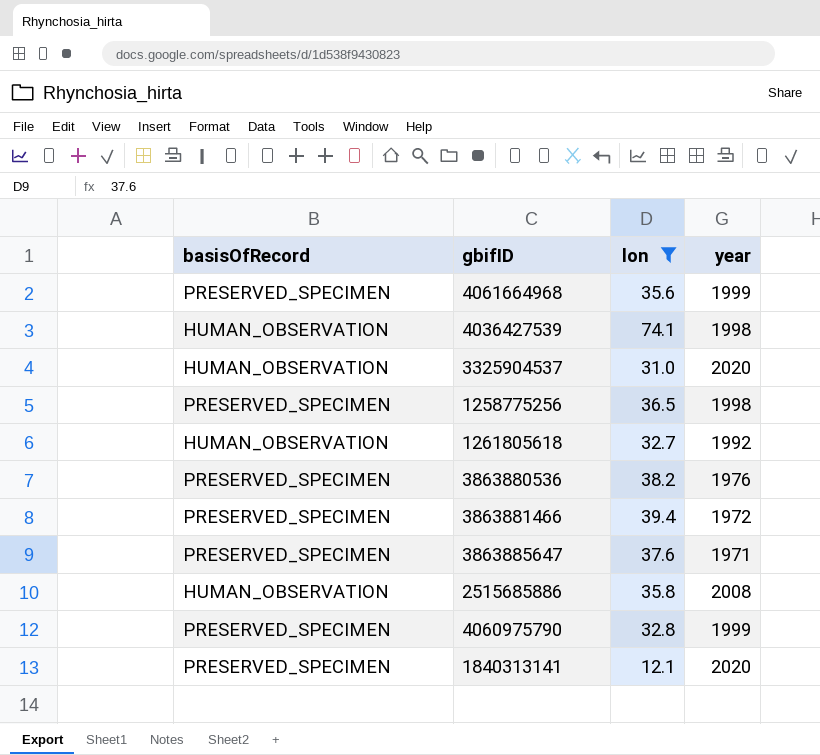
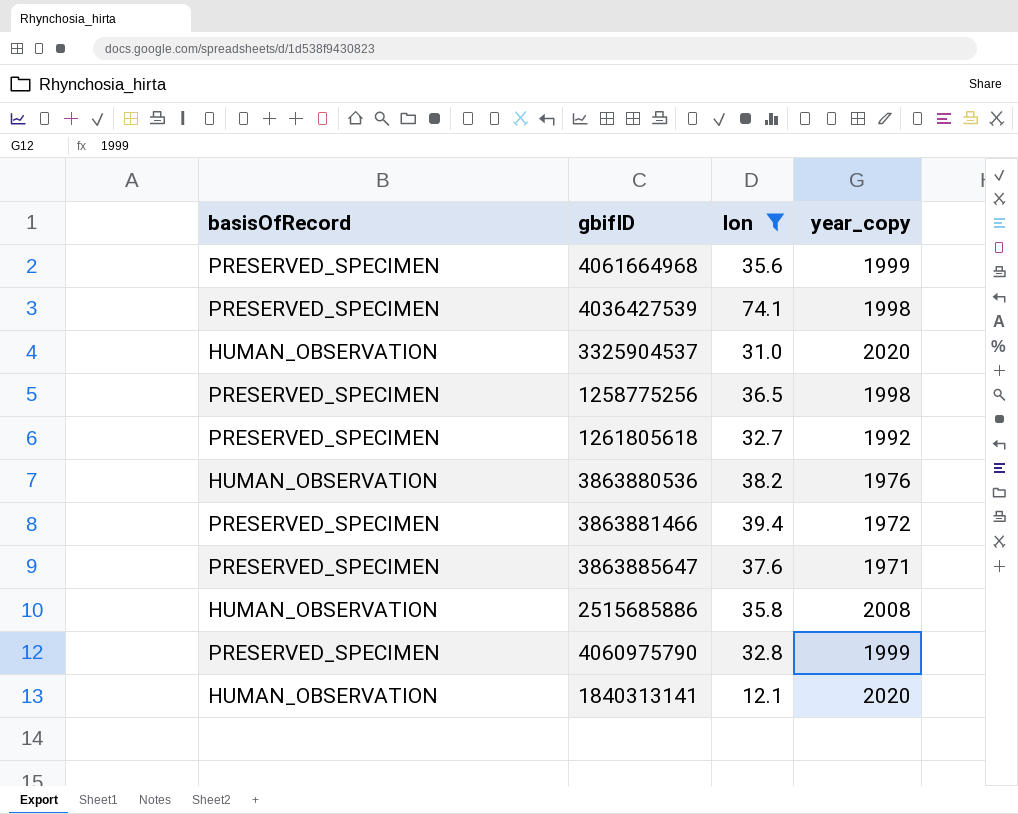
column name: year -> year_copy
4036427539 | basisOfRecord: HUMAN_OBSERVATION -> PRESERVED_SPECIMEN
1261805618 | basisOfRecord: HUMAN_OBSERVATION -> PRESERVED_SPECIMEN
3863880536 | basisOfRecord: PRESERVED_SPECIMEN -> HUMAN_OBSERVATION
1840313141 | basisOfRecord: PRESERVED_SPECIMEN -> HUMAN_OBSERVATION

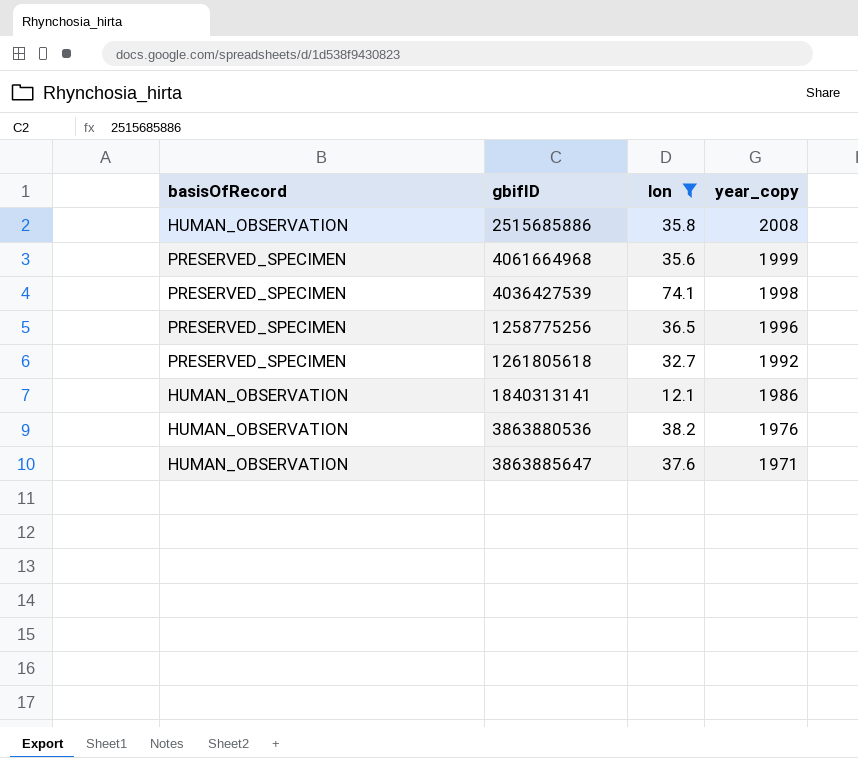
row order: none -> year_copy descending
row 3325904537: HUMAN_OBSERVATION | 31.0 | 2020 -> none
row 3863881466: PRESERVED_SPECIMEN | 39.4 | 1972 -> none
row 4060975790: PRESERVED_SPECIMEN | 32.8 | 1999 -> none
1258775256 | year_copy: 1998 -> 1996
1840313141 | year_copy: 2020 -> 1986
3863885647 | basisOfRecord: PRESERVED_SPECIMEN -> HUMAN_OBSERVATION

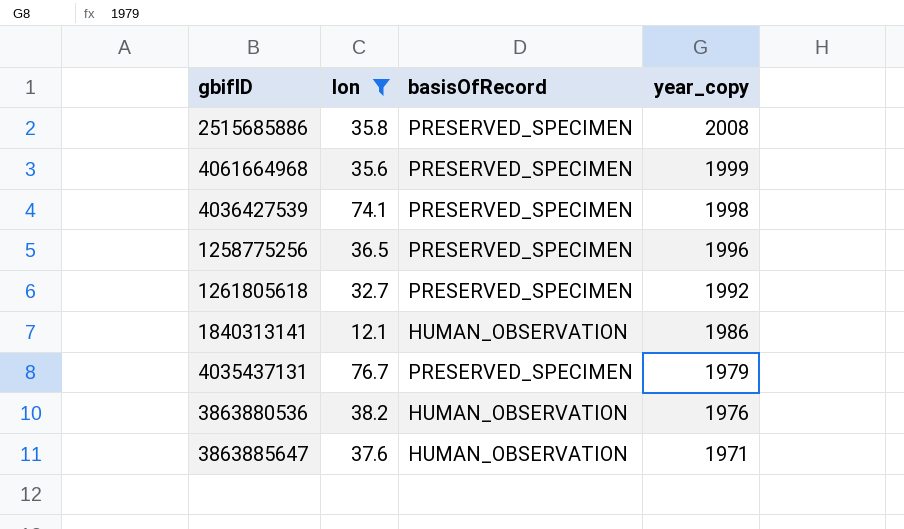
column basisOfRecord | position: 1 -> 3
2515685886 | basisOfRecord: HUMAN_OBSERVATION -> PRESERVED_SPECIMEN
row 4035437131: none -> 76.7 | PRESERVED_SPECIMEN | 1979

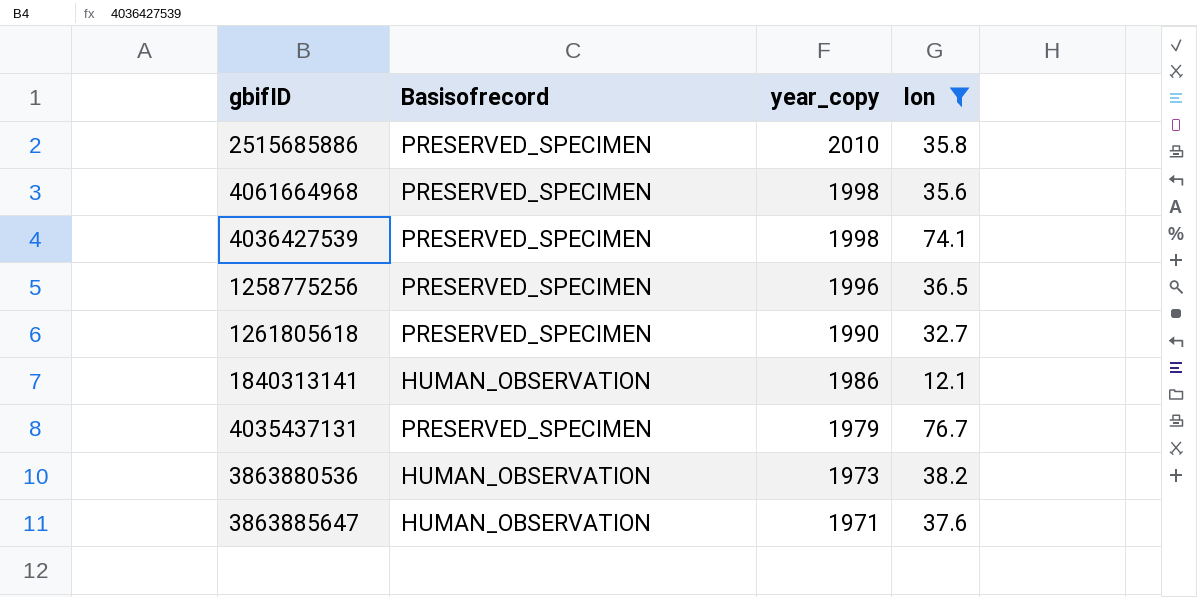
column name: basisOfRecord -> Basisofrecord
column lon | position: 2 -> 4
2515685886 | year_copy: 2008 -> 2010
4061664968 | year_copy: 1999 -> 1998
1261805618 | year_copy: 1992 -> 1990
3863880536 | year_copy: 1976 -> 1973

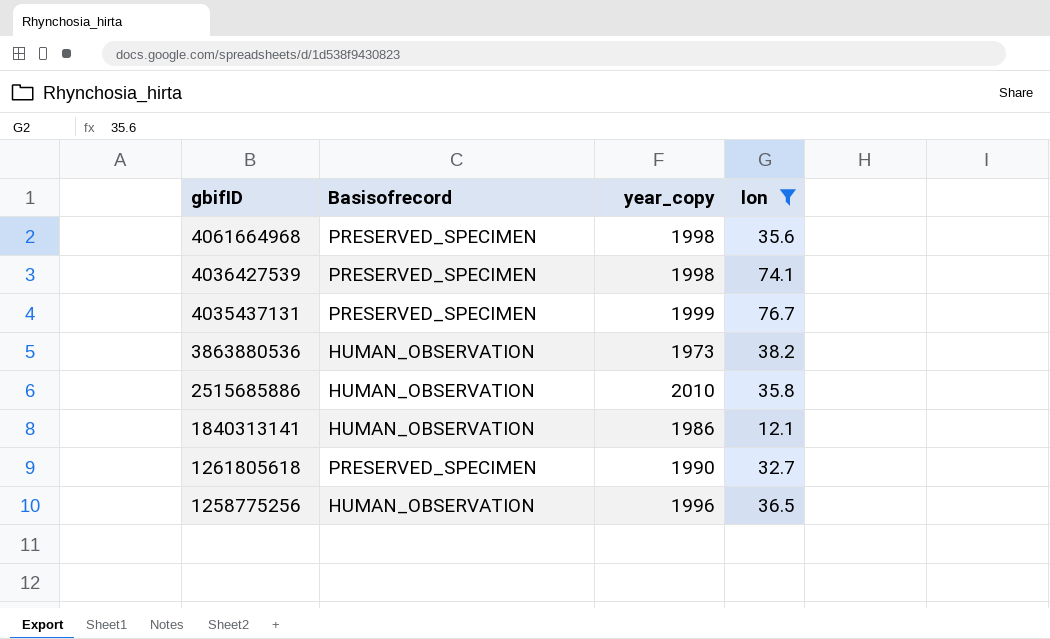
row order: year_copy descending -> gbifID descending
row 3863885647: HUMAN_OBSERVATION | 1971 | 37.6 -> none
4035437131 | year_copy: 1979 -> 1999
2515685886 | Basisofrecord: PRESERVED_SPECIMEN -> HUMAN_OBSERVATION
1258775256 | Basisofrecord: PRESERVED_SPECIMEN -> HUMAN_OBSERVATION

